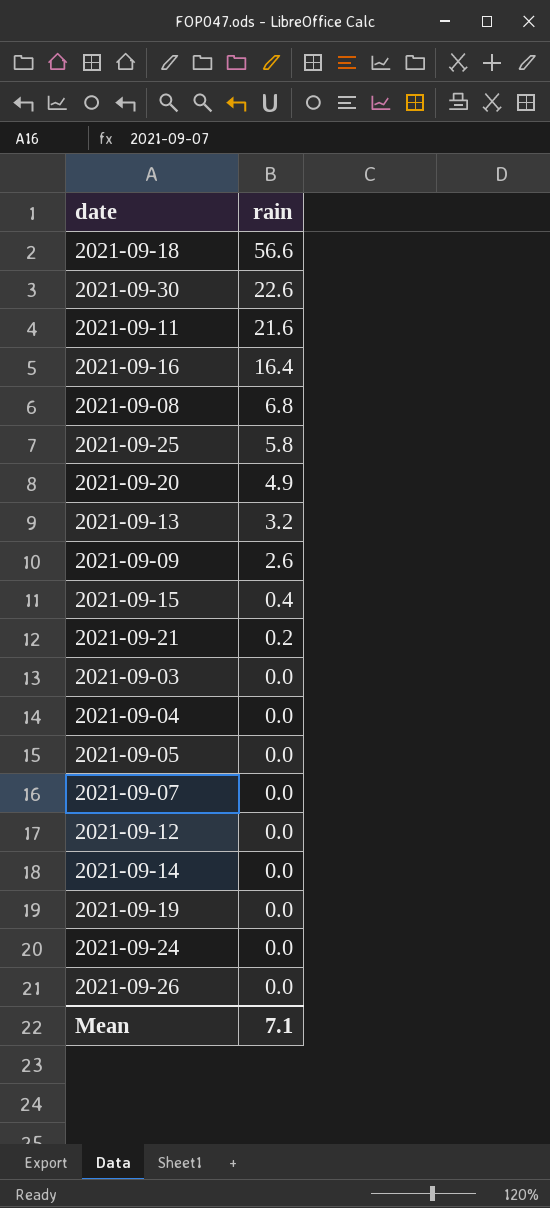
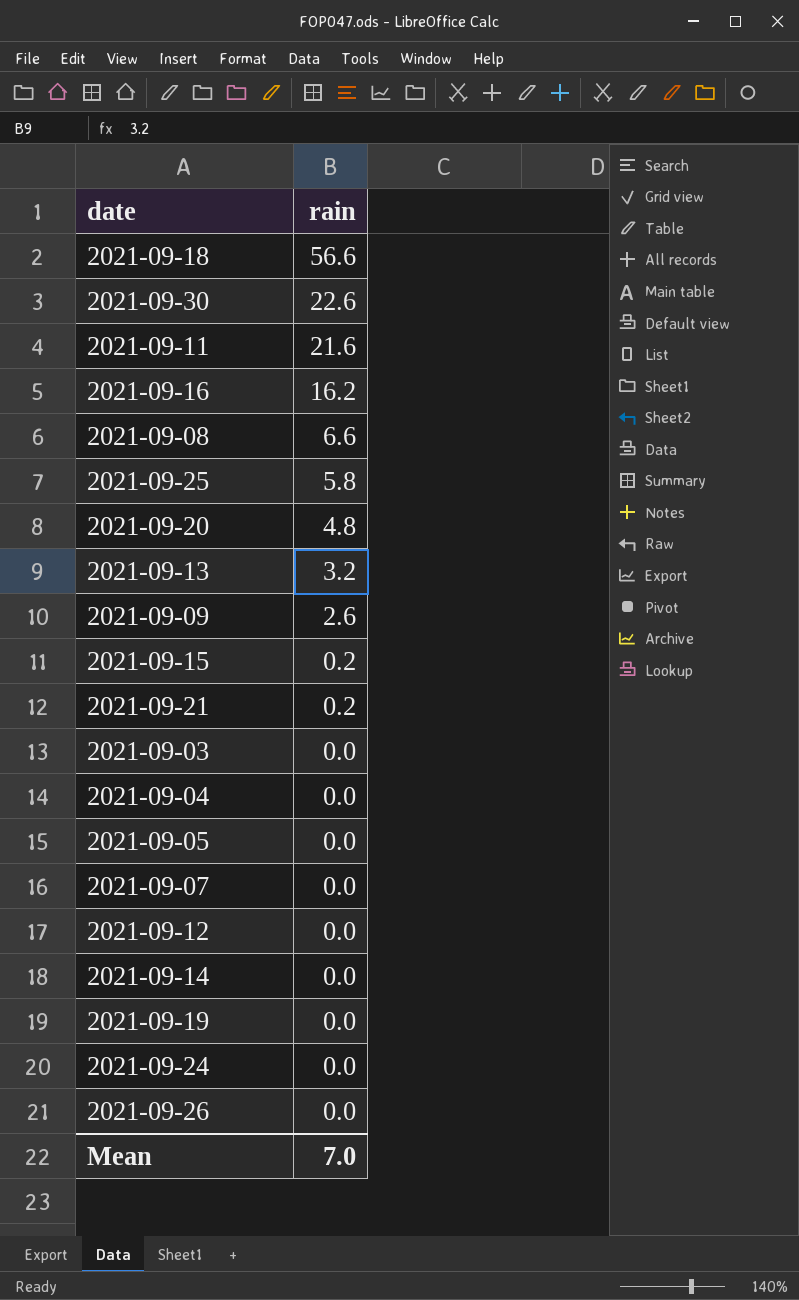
2021-09-16 | rain: 16.4 -> 16.2
2021-09-08 | rain: 6.8 -> 6.6
2021-09-20 | rain: 4.9 -> 4.8
2021-09-15 | rain: 0.4 -> 0.2
Mean | rain: 7.1 -> 7.0

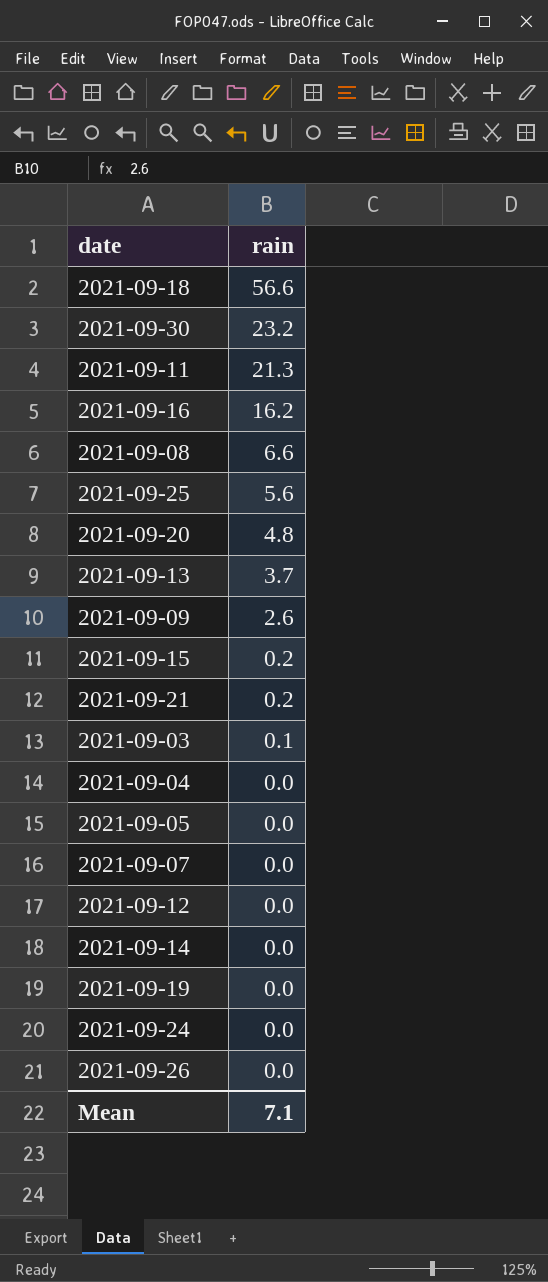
2021-09-30 | rain: 22.6 -> 23.2
2021-09-11 | rain: 21.6 -> 21.3
2021-09-25 | rain: 5.8 -> 5.6
2021-09-13 | rain: 3.2 -> 3.7
2021-09-03 | rain: 0.0 -> 0.1
Mean | rain: 7.0 -> 7.1

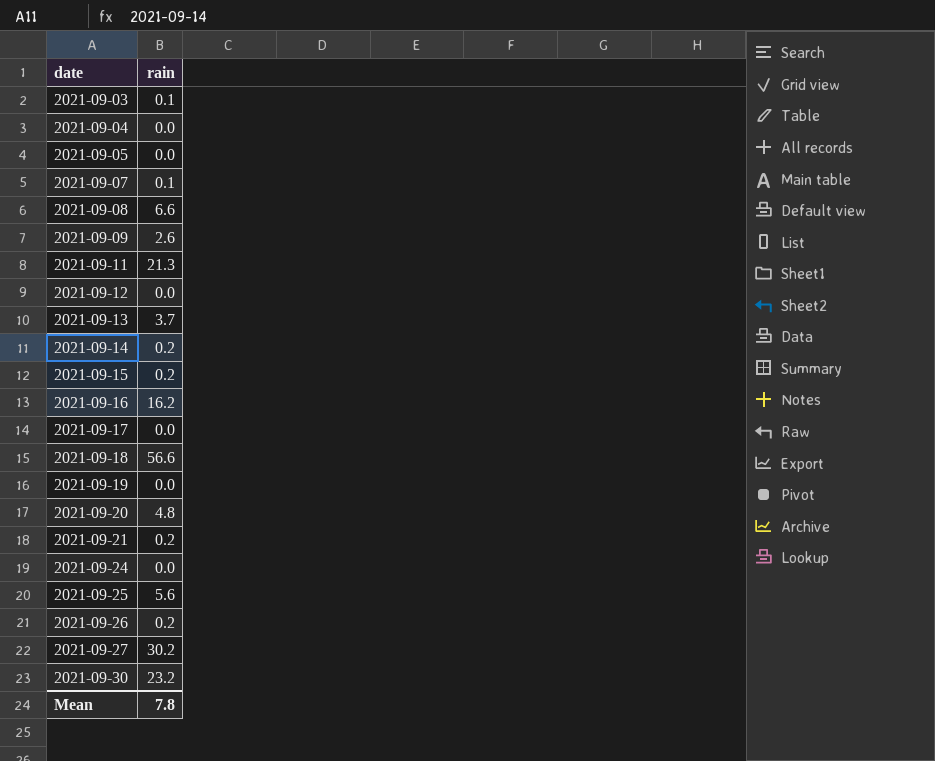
row order: rain descending -> date ascending
2021-09-07 | rain: 0.0 -> 0.1
2021-09-14 | rain: 0.0 -> 0.2
row 2021-09-17: none -> 0.0
2021-09-26 | rain: 0.0 -> 0.2
row 2021-09-27: none -> 30.2
Mean | rain: 7.1 -> 7.8

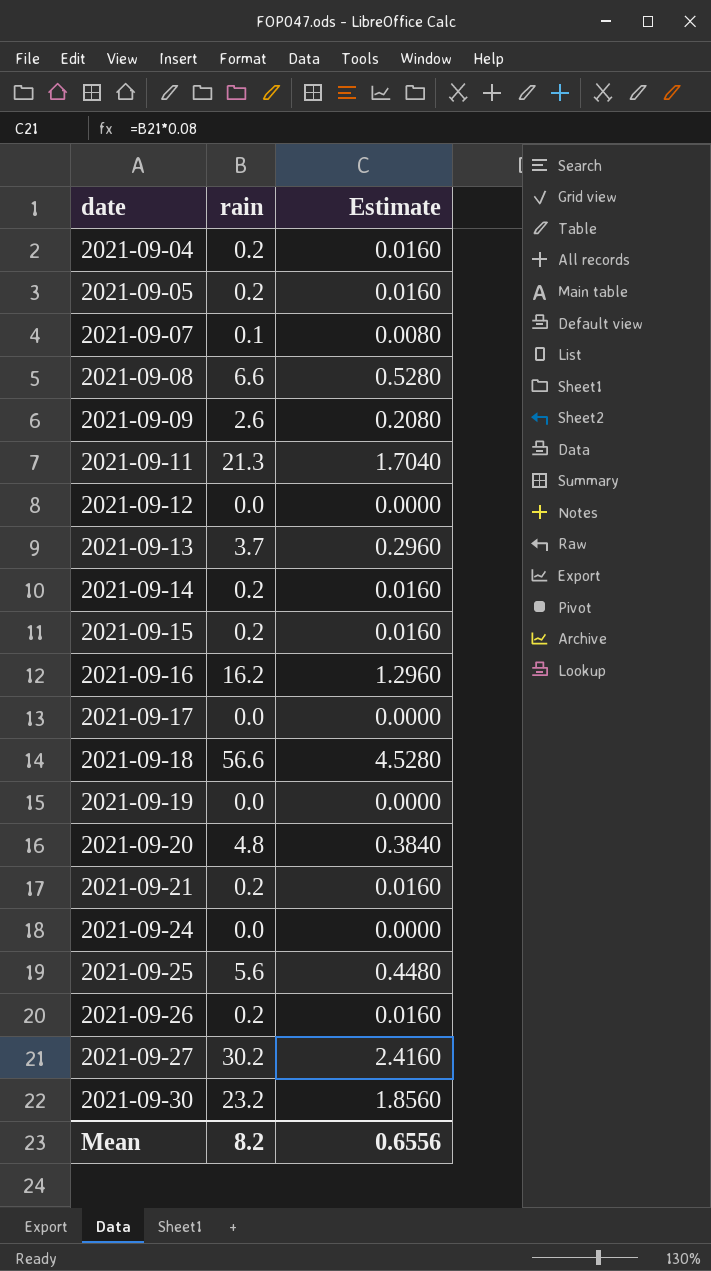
column Estimate | formula: none -> [rain] * 0.08
row 2021-09-03: 0.1 -> none
2021-09-04 | rain: 0.0 -> 0.2
2021-09-05 | rain: 0.0 -> 0.2
Mean | rain: 7.8 -> 8.2

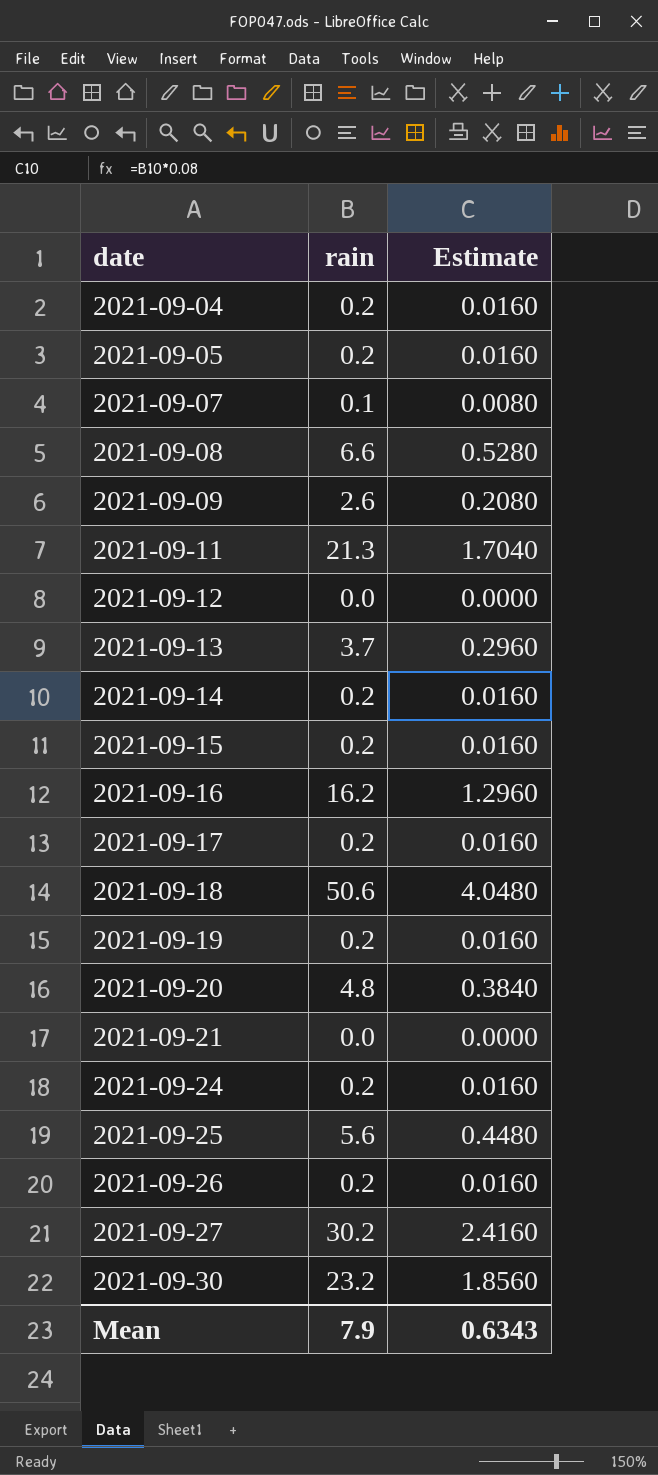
2021-09-17 | rain: 0.0 -> 0.2
2021-09-17 | Estimate: 0.0000 -> 0.0160
2021-09-18 | rain: 56.6 -> 50.6
2021-09-18 | Estimate: 4.5280 -> 4.0480
2021-09-19 | rain: 0.0 -> 0.2
2021-09-19 | Estimate: 0.0000 -> 0.0160
2021-09-21 | rain: 0.2 -> 0.0
2021-09-21 | Estimate: 0.0160 -> 0.0000
2021-09-24 | rain: 0.0 -> 0.2
2021-09-24 | Estimate: 0.0000 -> 0.0160
Mean | rain: 8.2 -> 7.9
Mean | Estimate: 0.6556 -> 0.6343

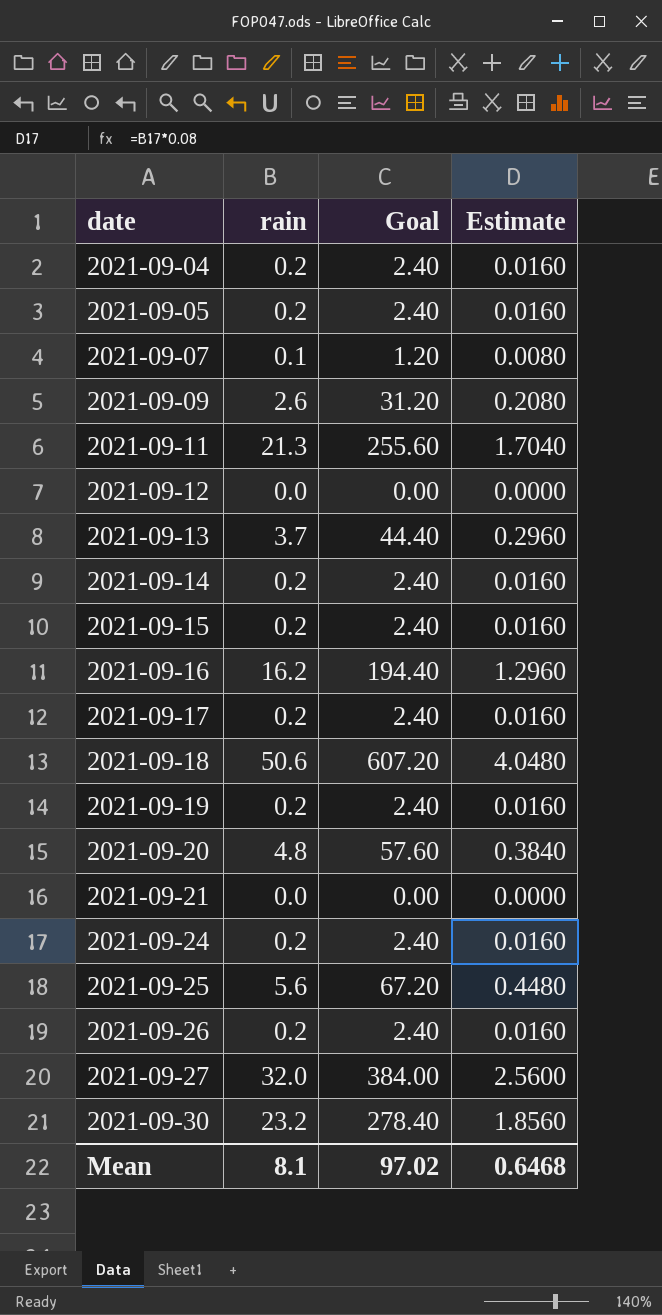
column Goal | formula: none -> [rain] * 12
row 2021-09-08: 6.6 | 0.5280 -> none
2021-09-27 | rain: 30.2 -> 32.0
2021-09-27 | Estimate: 2.4160 -> 2.5600
Mean | rain: 7.9 -> 8.1
Mean | Estimate: 0.6343 -> 0.6468

